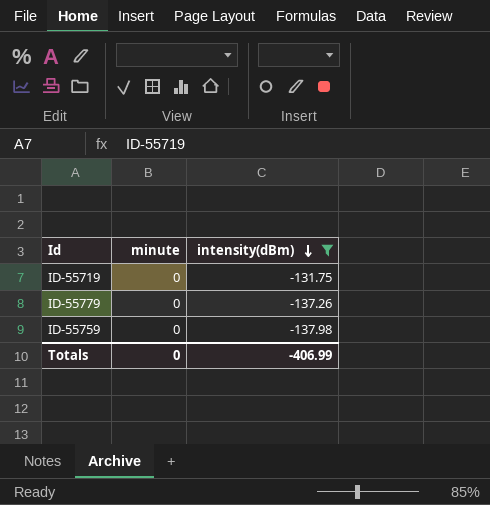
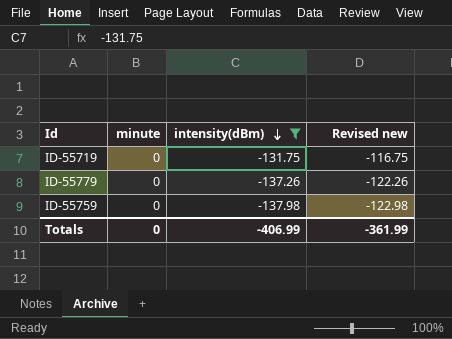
column Revised new | formula: none -> [intensity(dBm)] + 15

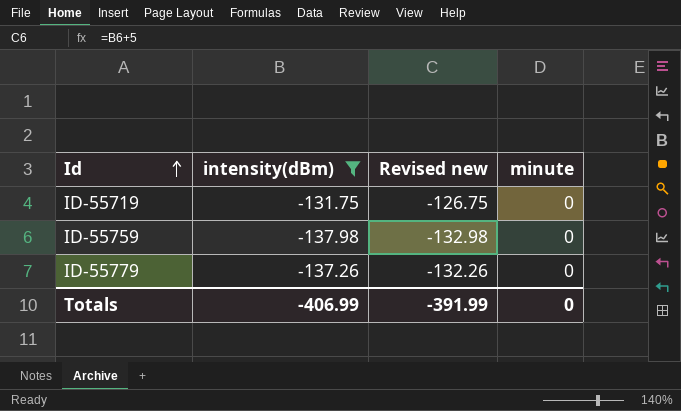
row order: intensity(dBm) descending -> Id ascending
column Revised new | formula: [intensity(dBm)] + 15 -> [intensity(dBm)] + 5
column minute | position: 2 -> 4
Totals | Revised new: -361.99 -> -391.99

